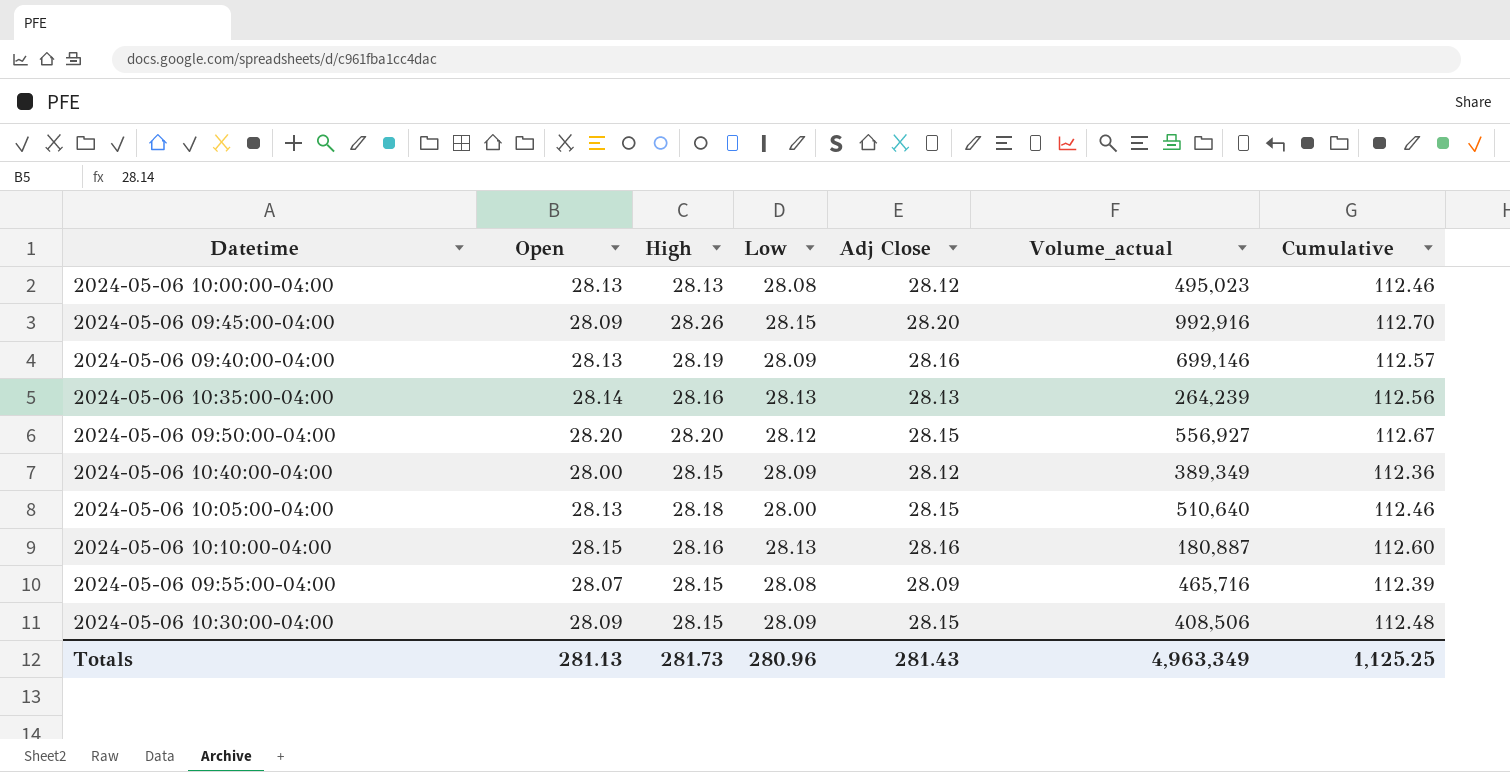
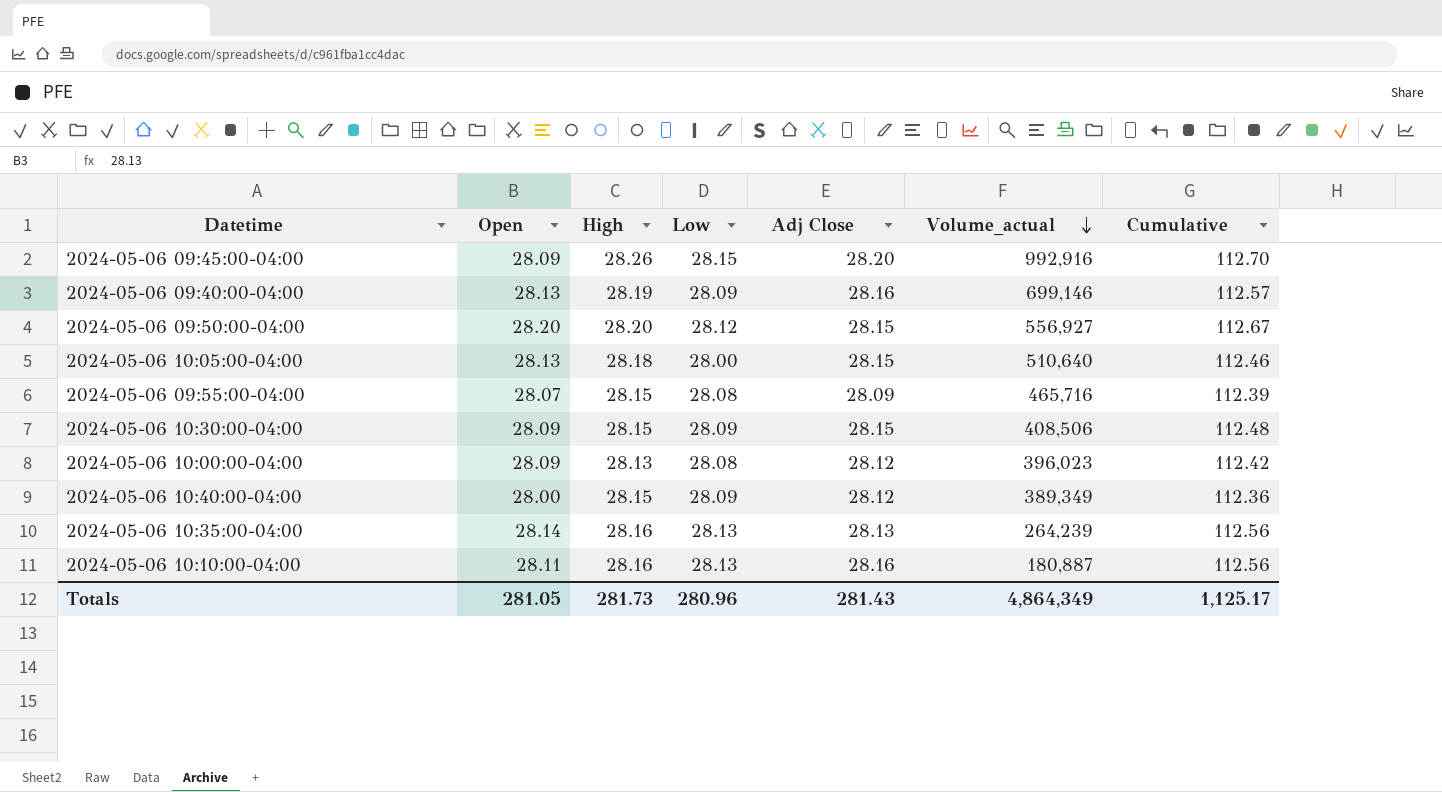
row order: none -> Volume_actual descending
2024-05-06 10:00:00-04:00 | Open: 28.13 -> 28.09
2024-05-06 10:00:00-04:00 | Volume_actual: 495,023 -> 396,023
2024-05-06 10:00:00-04:00 | Cumulative: 112.46 -> 112.42
2024-05-06 10:10:00-04:00 | Open: 28.15 -> 28.11
2024-05-06 10:10:00-04:00 | Cumulative: 112.60 -> 112.56
Totals | Open: 281.13 -> 281.05
Totals | Volume_actual: 4,963,349 -> 4,864,349
Totals | Cumulative: 1,125.25 -> 1,125.17

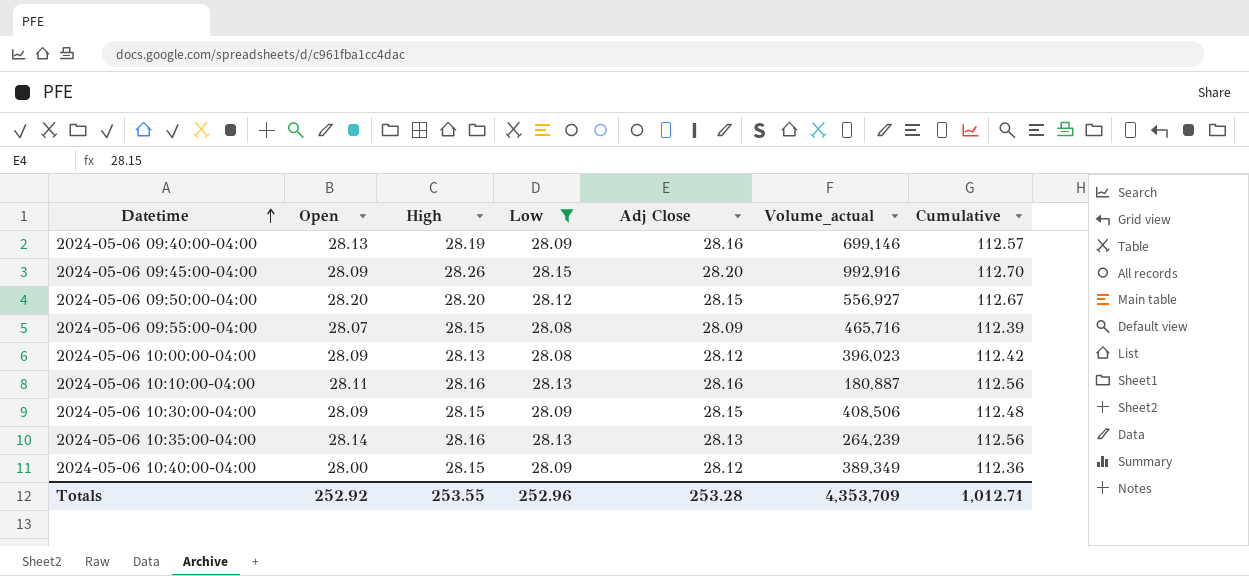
filter: none -> Low != 28.00
row order: Volume_actual descending -> Datetime ascending
Totals | Open: 281.05 -> 252.92
Totals | High: 281.73 -> 253.55
Totals | Low: 280.96 -> 252.96
Totals | Adj Close: 281.43 -> 253.28
Totals | Volume_actual: 4,864,349 -> 4,353,709
Totals | Cumulative: 1,125.17 -> 1,012.71

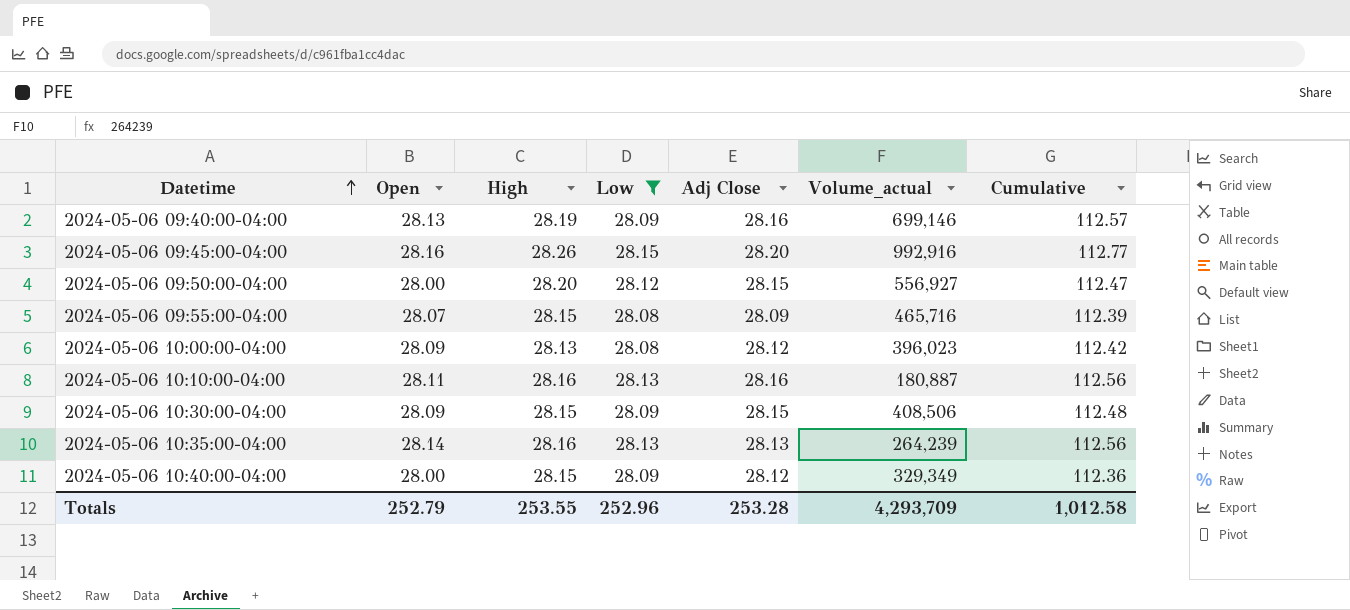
2024-05-06 09:45:00-04:00 | Open: 28.09 -> 28.16
2024-05-06 09:45:00-04:00 | Cumulative: 112.70 -> 112.77
2024-05-06 09:50:00-04:00 | Open: 28.20 -> 28.00
2024-05-06 09:50:00-04:00 | Cumulative: 112.67 -> 112.47
2024-05-06 10:40:00-04:00 | Volume_actual: 389,349 -> 329,349
Totals | Open: 252.92 -> 252.79
Totals | Volume_actual: 4,353,709 -> 4,293,709
Totals | Cumulative: 1,012.71 -> 1,012.58

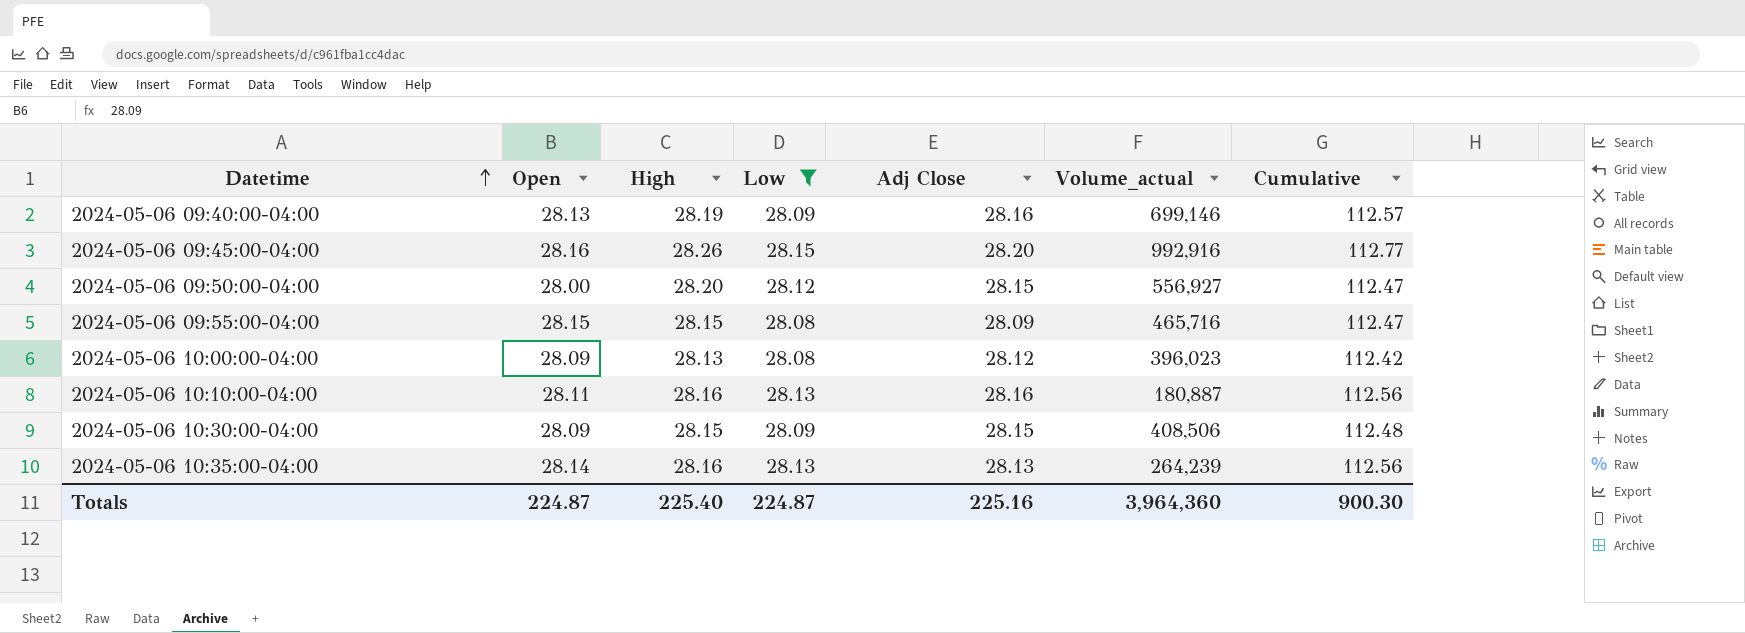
row 2024-05-06 10:40:00-04:00: 28.00 | 28.15 | 28.09 | 28.12 | 329,349 | 112.36 -> none
2024-05-06 09:55:00-04:00 | Open: 28.07 -> 28.15
2024-05-06 09:55:00-04:00 | Cumulative: 112.39 -> 112.47
Totals | Open: 252.79 -> 224.87
Totals | High: 253.55 -> 225.40
Totals | Low: 252.96 -> 224.87
Totals | Adj Close: 253.28 -> 225.16
Totals | Volume_actual: 4,293,709 -> 3,964,360
Totals | Cumulative: 1,012.58 -> 900.30

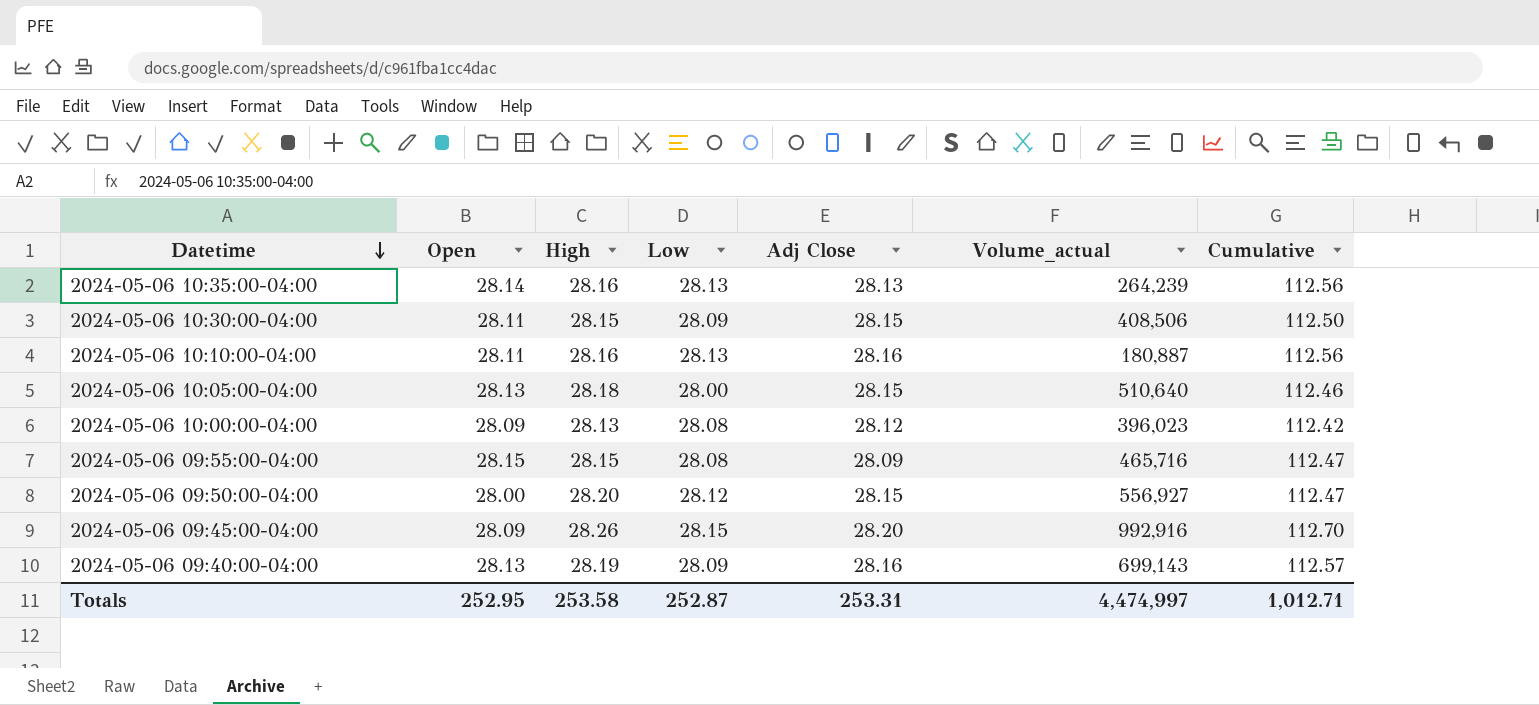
filter: Low != 28.00 -> none
row order: Datetime ascending -> Datetime descending
2024-05-06 10:30:00-04:00 | Open: 28.09 -> 28.11
2024-05-06 10:30:00-04:00 | Cumulative: 112.48 -> 112.50
2024-05-06 09:45:00-04:00 | Open: 28.16 -> 28.09
2024-05-06 09:45:00-04:00 | Cumulative: 112.77 -> 112.70
2024-05-06 09:40:00-04:00 | Volume_actual: 699,146 -> 699,143
Totals | Open: 224.87 -> 252.95
Totals | High: 225.40 -> 253.58
Totals | Low: 224.87 -> 252.87
Totals | Adj Close: 225.16 -> 253.31
Totals | Volume_actual: 3,964,360 -> 4,474,997
Totals | Cumulative: 900.30 -> 1,012.71

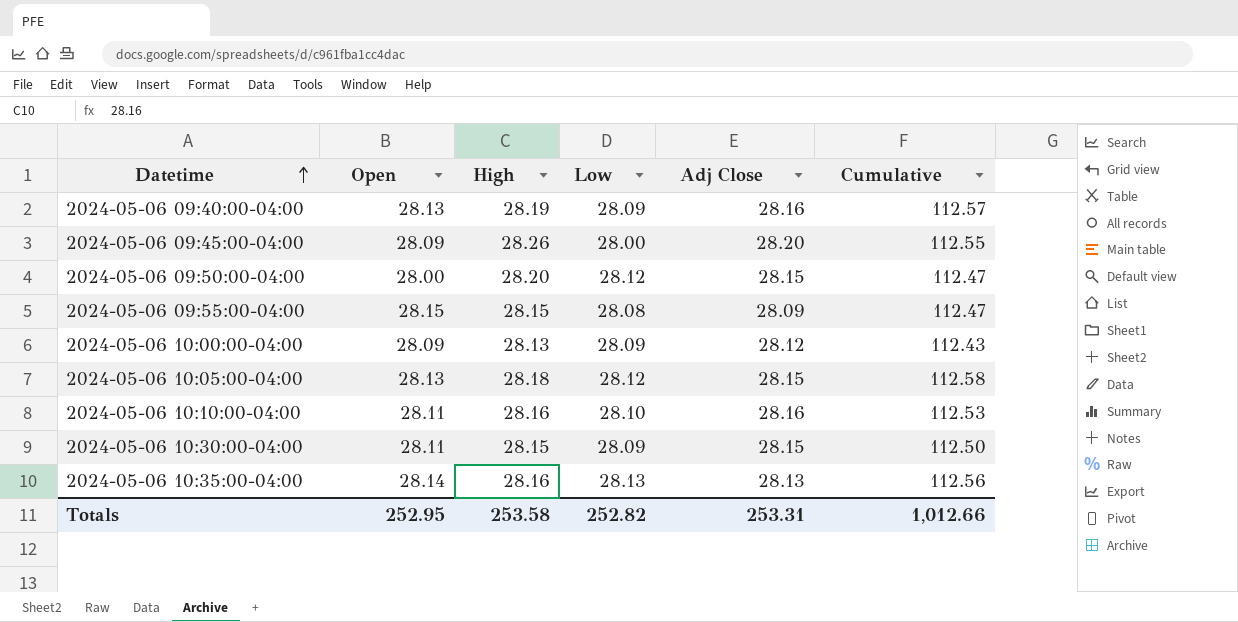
row order: Datetime descending -> Datetime ascending
column Volume_actual | position: 6 -> none
2024-05-06 09:45:00-04:00 | Low: 28.15 -> 28.00
2024-05-06 09:45:00-04:00 | Cumulative: 112.70 -> 112.55
2024-05-06 10:00:00-04:00 | Low: 28.08 -> 28.09
2024-05-06 10:00:00-04:00 | Cumulative: 112.42 -> 112.43
2024-05-06 10:05:00-04:00 | Low: 28.00 -> 28.12
2024-05-06 10:05:00-04:00 | Cumulative: 112.46 -> 112.58
2024-05-06 10:10:00-04:00 | Low: 28.13 -> 28.10
2024-05-06 10:10:00-04:00 | Cumulative: 112.56 -> 112.53
Totals | Low: 252.87 -> 252.82
Totals | Cumulative: 1,012.71 -> 1,012.66

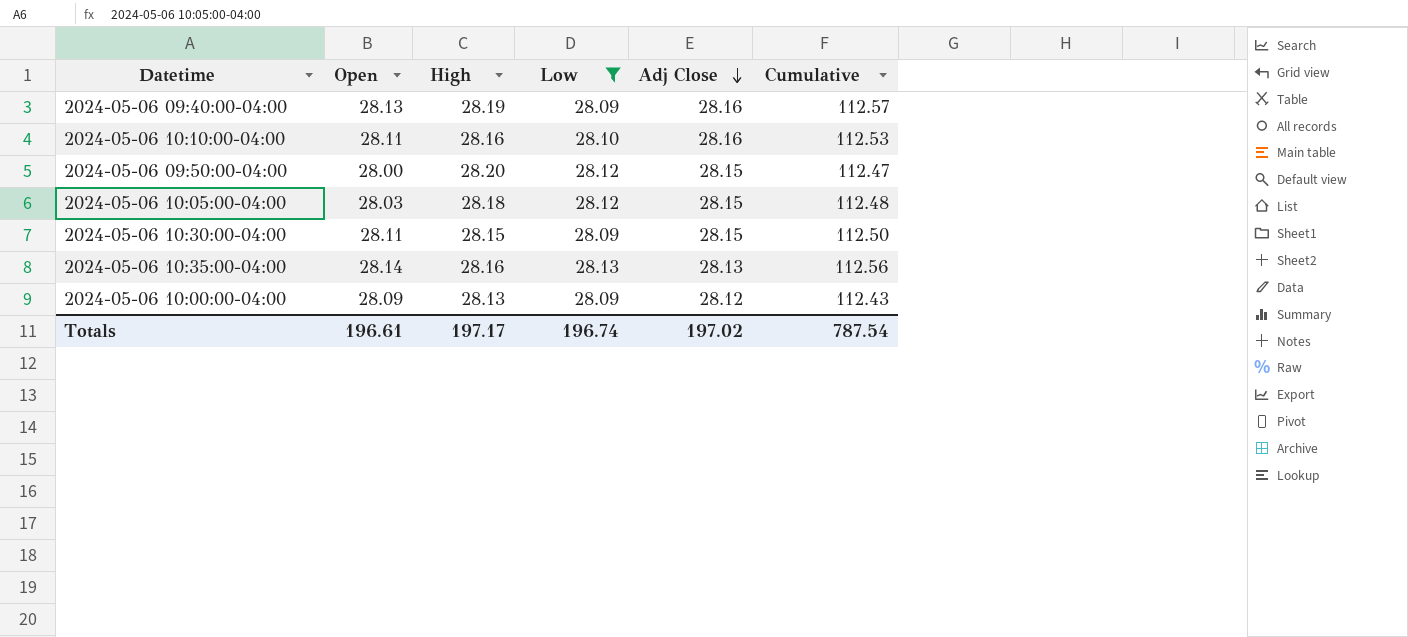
filter: none -> Low >= 28.09
row order: Datetime ascending -> Adj Close descending
2024-05-06 10:05:00-04:00 | Open: 28.13 -> 28.03
2024-05-06 10:05:00-04:00 | Cumulative: 112.58 -> 112.48
Totals | Open: 252.95 -> 196.61
Totals | High: 253.58 -> 197.17
Totals | Low: 252.82 -> 196.74
Totals | Adj Close: 253.31 -> 197.02
Totals | Cumulative: 1,012.66 -> 787.54

